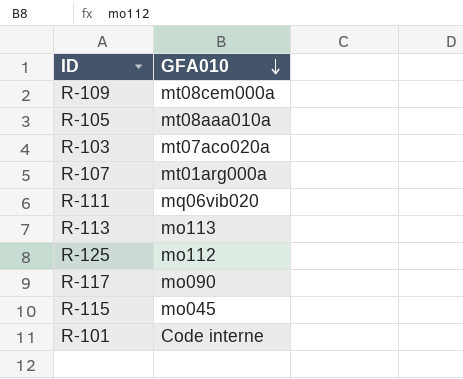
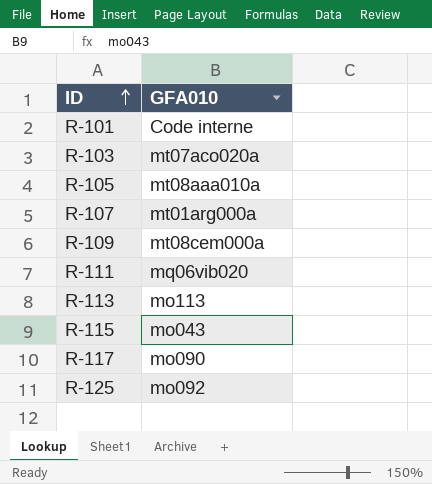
row order: GFA010 descending -> ID ascending
R-115 | GFA010: mo045 -> mo043
R-125 | GFA010: mo112 -> mo092

